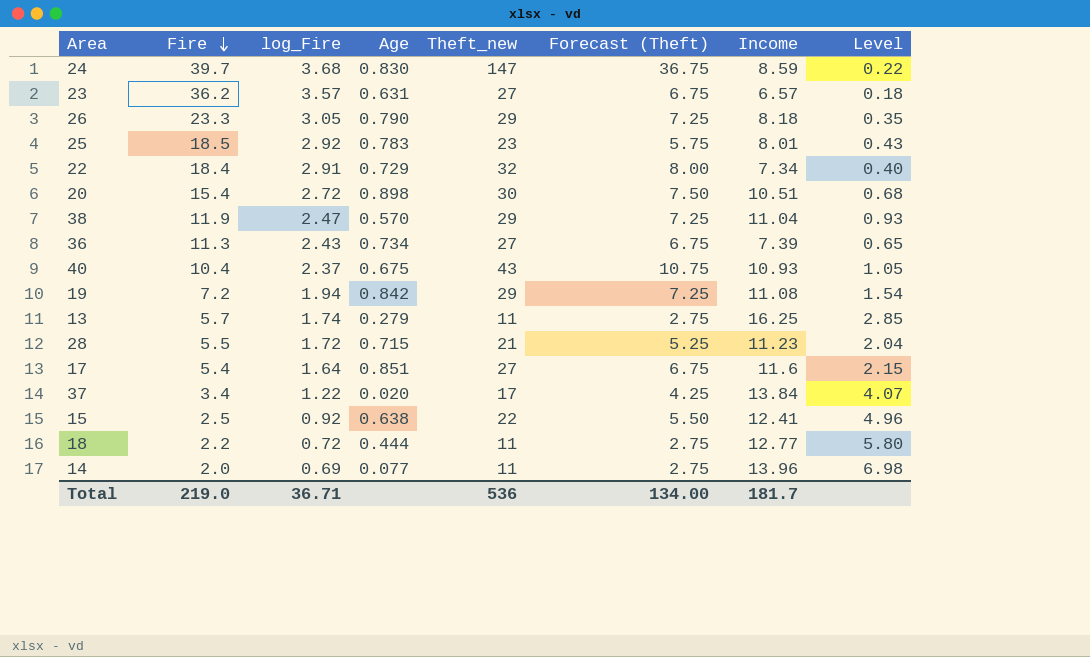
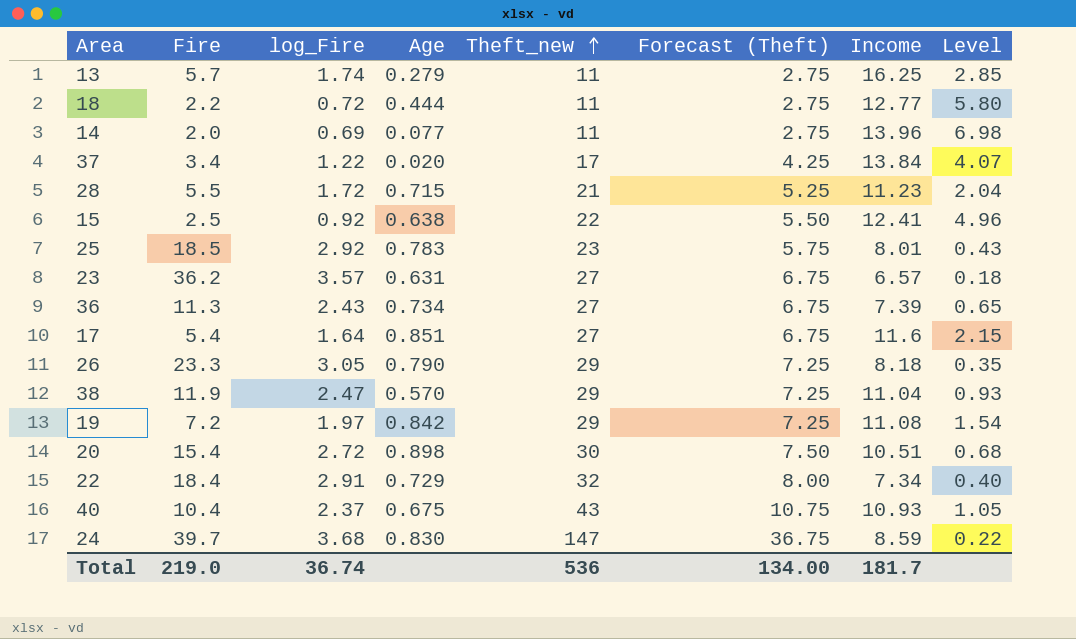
row order: Fire descending -> Theft_new ascending
19 | log_Fire: 1.94 -> 1.97
Total | log_Fire: 36.71 -> 36.74

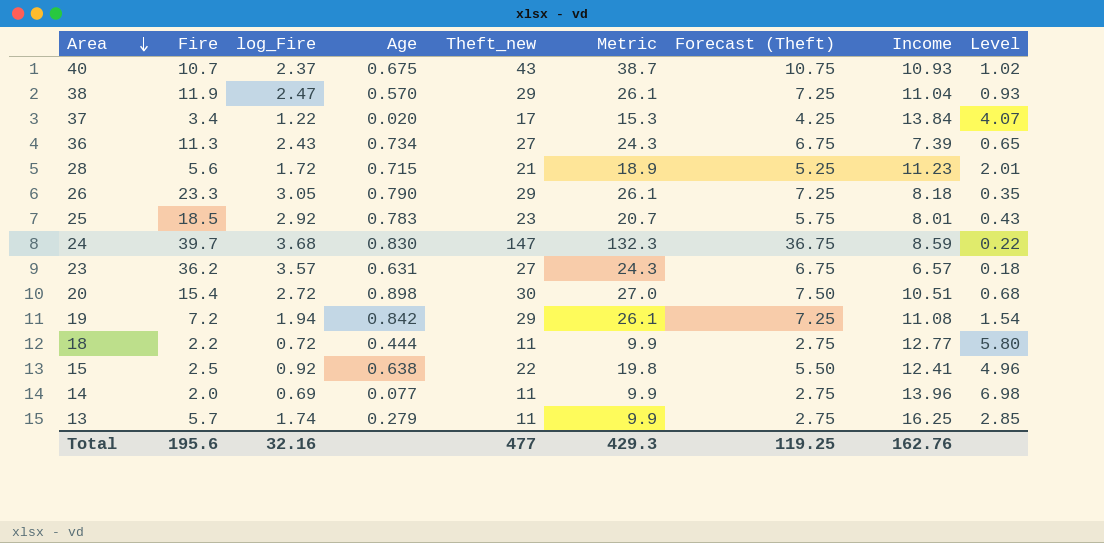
row order: Theft_new ascending -> Area descending
column Metric | formula: none -> [Theft_new] * 0.9
row 17: 5.4 | 1.64 | 0.851 | 27 | 6.75 | 11.6 | 2.15 -> none
row 22: 18.4 | 2.91 | 0.729 | 32 | 8.00 | 7.34 | 0.40 -> none
40 | Fire: 10.4 -> 10.7
40 | Level: 1.05 -> 1.02
28 | Fire: 5.5 -> 5.6
28 | Level: 2.04 -> 2.01
19 | log_Fire: 1.97 -> 1.94
Total | Fire: 219.0 -> 195.6
Total | log_Fire: 36.74 -> 32.16
Total | Theft_new: 536 -> 477
Total | Forecast (Theft): 134.00 -> 119.25
Total | Income: 181.7 -> 162.76

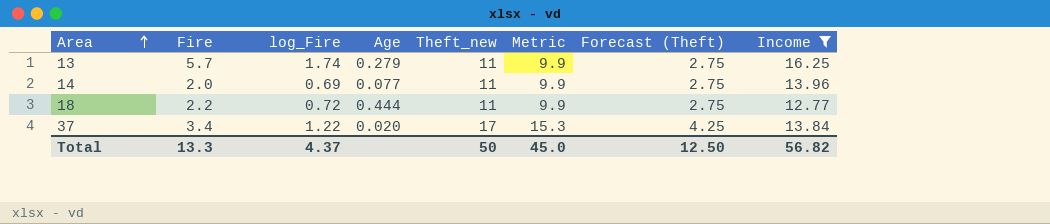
filter: none -> Income >= 12.77
row order: Area descending -> Area ascending
column Level | formula: [Income] / [Fire] -> none
Total | Fire: 195.6 -> 13.3
Total | log_Fire: 32.16 -> 4.37
Total | Theft_new: 477 -> 50
Total | Metric: 429.3 -> 45.0
Total | Forecast (Theft): 119.25 -> 12.50
Total | Income: 162.76 -> 56.82

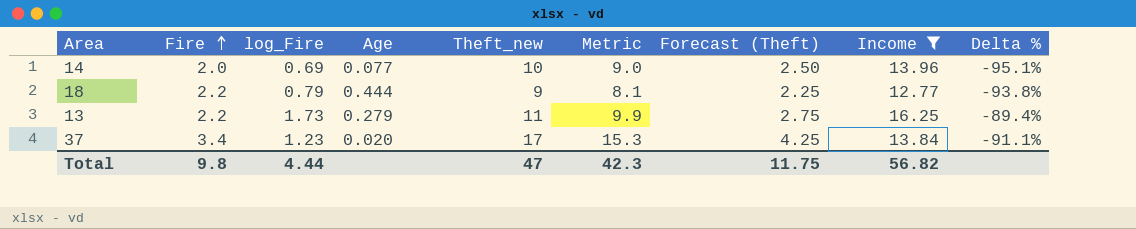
row order: Area ascending -> Fire ascending
column Delta % | formula: none -> ([log_Fire] - [Income]) / [Income]
14 | Theft_new: 11 -> 10
14 | Metric: 9.9 -> 9.0
14 | Forecast (Theft): 2.75 -> 2.50
18 | log_Fire: 0.72 -> 0.79
18 | Theft_new: 11 -> 9
18 | Metric: 9.9 -> 8.1
18 | Forecast (Theft): 2.75 -> 2.25
13 | Fire: 5.7 -> 2.2
13 | log_Fire: 1.74 -> 1.73
37 | log_Fire: 1.22 -> 1.23
Total | Fire: 13.3 -> 9.8
Total | log_Fire: 4.37 -> 4.44
Total | Theft_new: 50 -> 47
Total | Metric: 45.0 -> 42.3
Total | Forecast (Theft): 12.50 -> 11.75

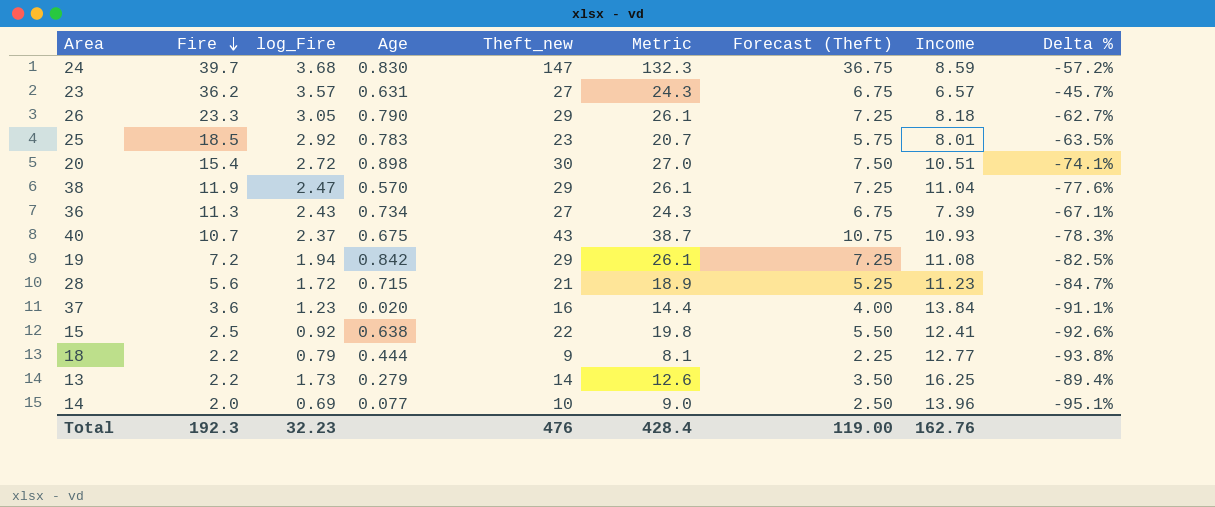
filter: Income >= 12.77 -> none
row order: Fire ascending -> Fire descending
37 | Fire: 3.4 -> 3.6
37 | Theft_new: 17 -> 16
37 | Metric: 15.3 -> 14.4
37 | Forecast (Theft): 4.25 -> 4.00
13 | Theft_new: 11 -> 14
13 | Metric: 9.9 -> 12.6
13 | Forecast (Theft): 2.75 -> 3.50
Total | Fire: 9.8 -> 192.3
Total | log_Fire: 4.44 -> 32.23
Total | Theft_new: 47 -> 476
Total | Metric: 42.3 -> 428.4
Total | Forecast (Theft): 11.75 -> 119.00
Total | Income: 56.82 -> 162.76

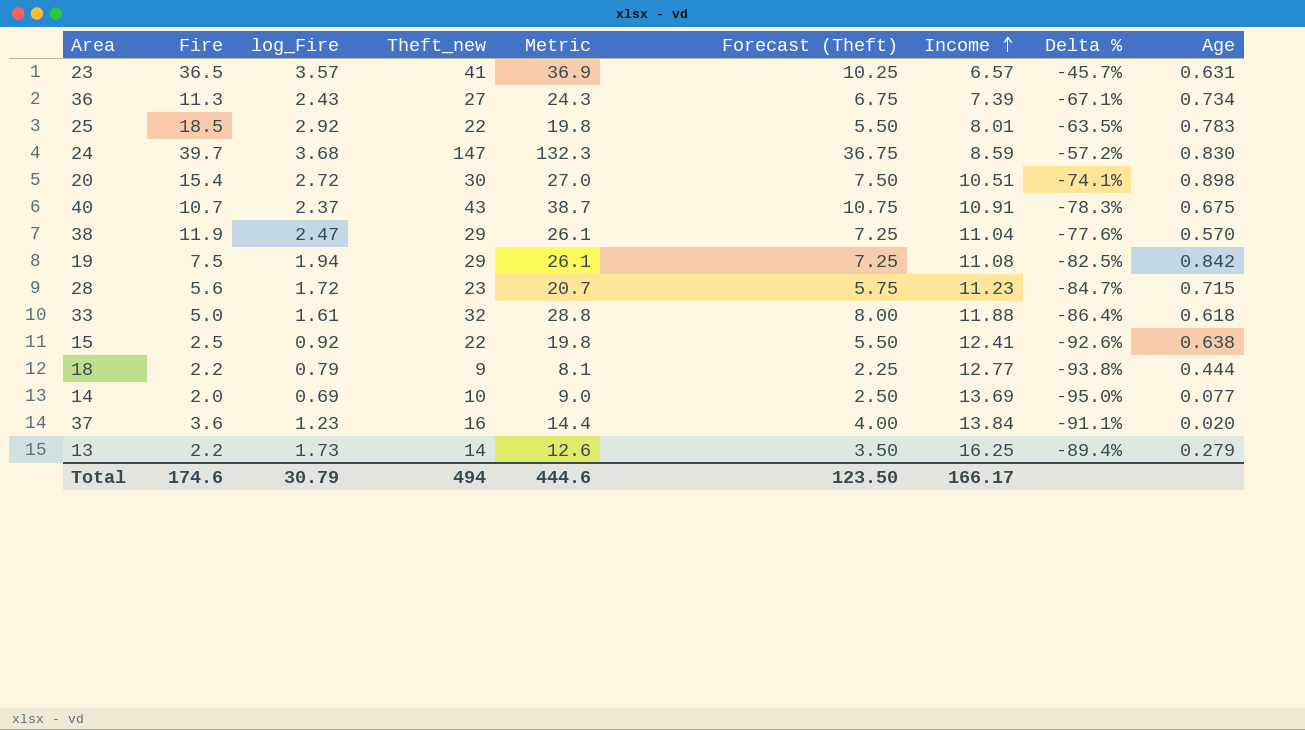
row order: Fire descending -> Income ascending
column Age | position: 4 -> 9
row 26: 23.3 | 3.05 | 0.790 | 29 | 26.1 | 7.25 | 8.18 | -62.7% -> none
23 | Fire: 36.2 -> 36.5
23 | Theft_new: 27 -> 41
23 | Metric: 24.3 -> 36.9
23 | Forecast (Theft): 6.75 -> 10.25
25 | Theft_new: 23 -> 22
25 | Metric: 20.7 -> 19.8
25 | Forecast (Theft): 5.75 -> 5.50
40 | Income: 10.93 -> 10.91
19 | Fire: 7.2 -> 7.5
28 | Theft_new: 21 -> 23
28 | Metric: 18.9 -> 20.7
28 | Forecast (Theft): 5.25 -> 5.75
row 33: none -> 5.0 | 1.61 | 32 | 28.8 | 8.00 | 11.88 | -86.4% | 0.618
14 | Income: 13.96 -> 13.69
14 | Delta %: -95.1% -> -95.0%
Total | Fire: 192.3 -> 174.6
Total | log_Fire: 32.23 -> 30.79
Total | Theft_new: 476 -> 494
Total | Metric: 428.4 -> 444.6
Total | Forecast (Theft): 119.00 -> 123.50
Total | Income: 162.76 -> 166.17

